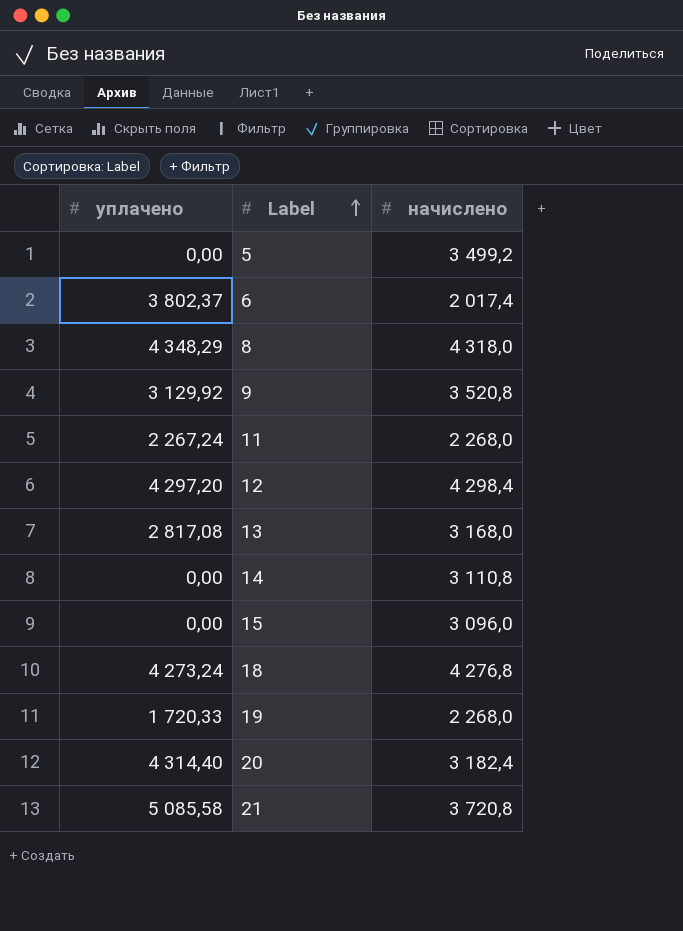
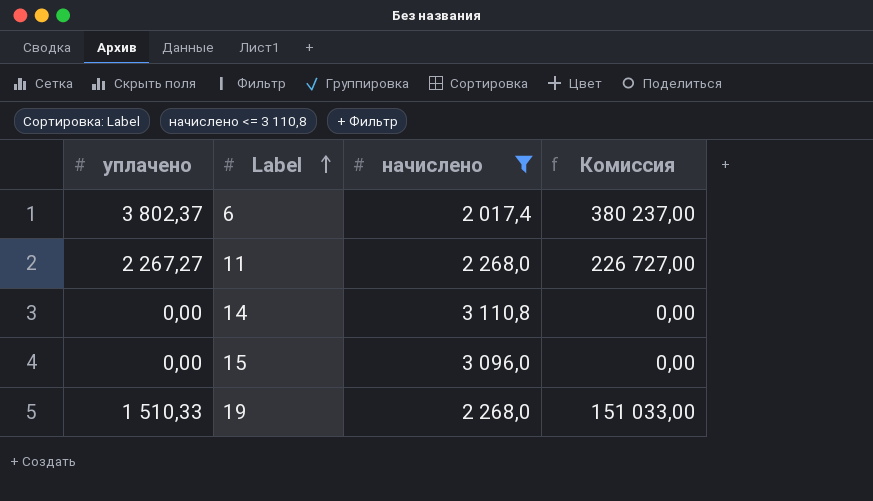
filter: none -> начислено <= 3 110,8
column Комиссия | formula: none -> [уплачено] * 100
11 | уплачено: 2 267,24 -> 2 267,27
19 | уплачено: 1 720,33 -> 1 510,33

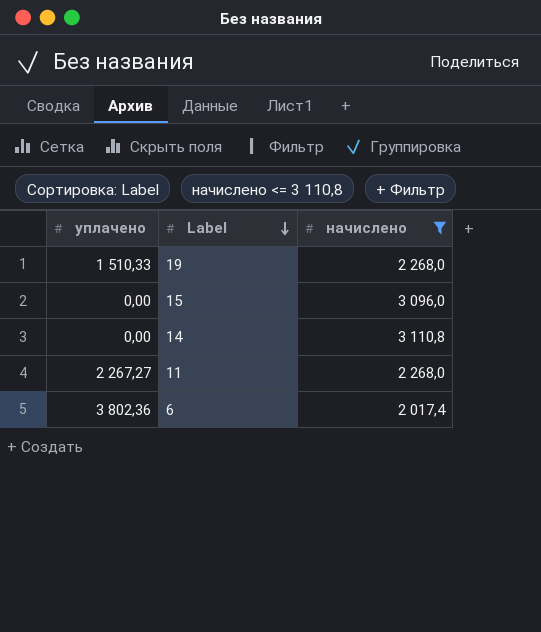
row order: Label ascending -> Label descending
column Комиссия | formula: [уплачено] * 100 -> none
6 | уплачено: 3 802,37 -> 3 802,36

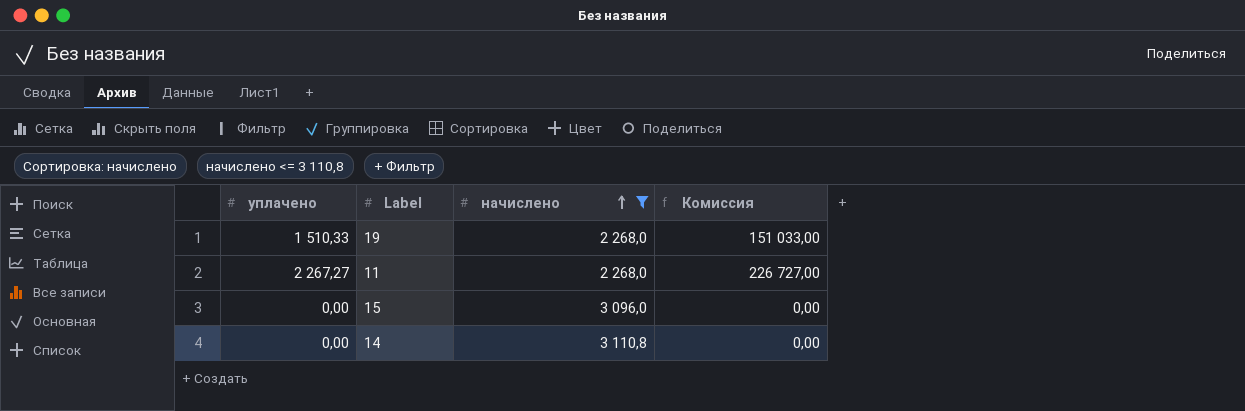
row order: Label descending -> начислено ascending
column Комиссия | formula: none -> [уплачено] * 100
row 6: 3 802,36 | 2 017,4 -> none

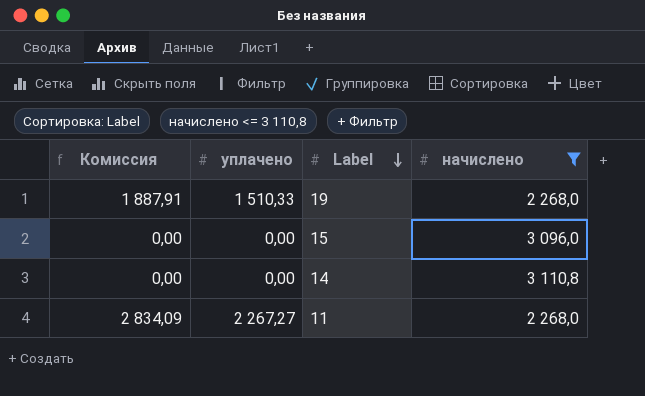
row order: начислено ascending -> Label descending
column Комиссия | formula: [уплачено] * 100 -> [уплачено] * 1,25
column Комиссия | position: 4 -> 1

